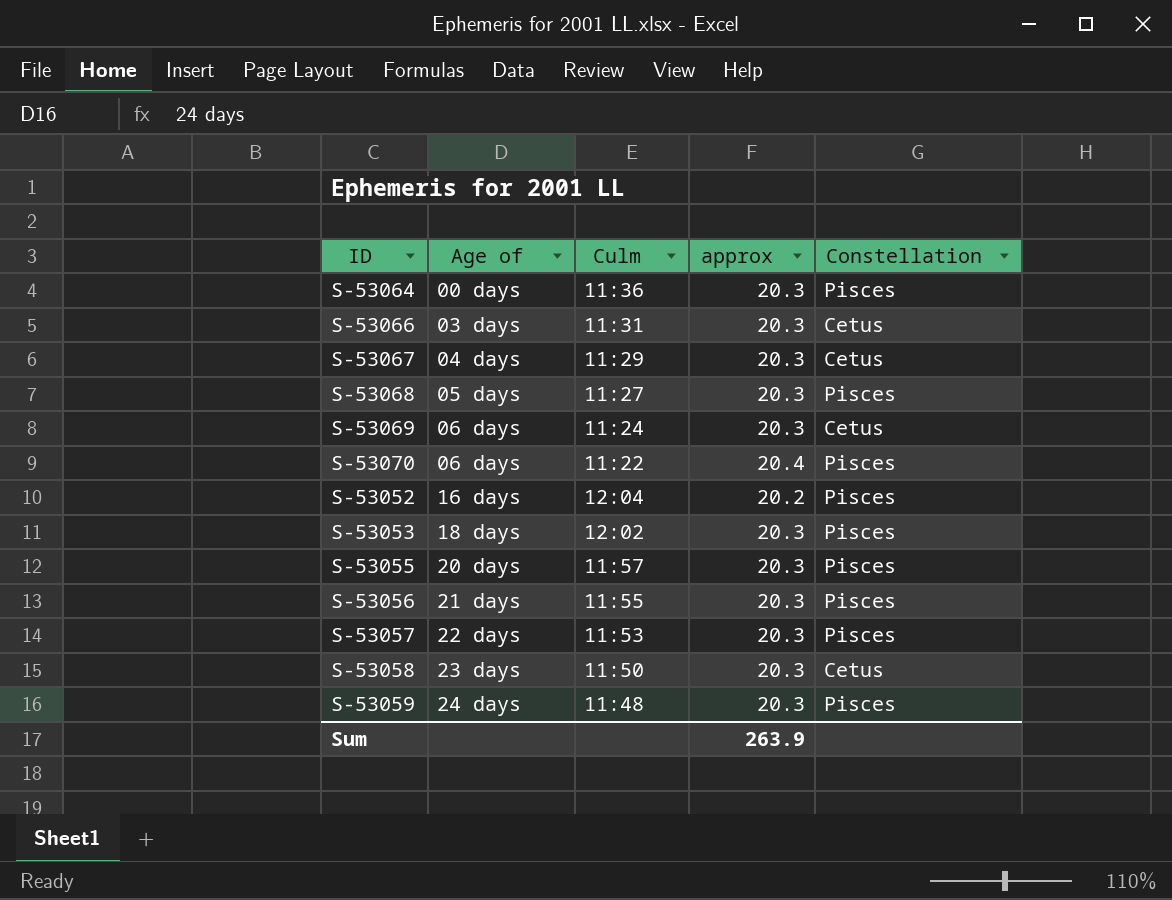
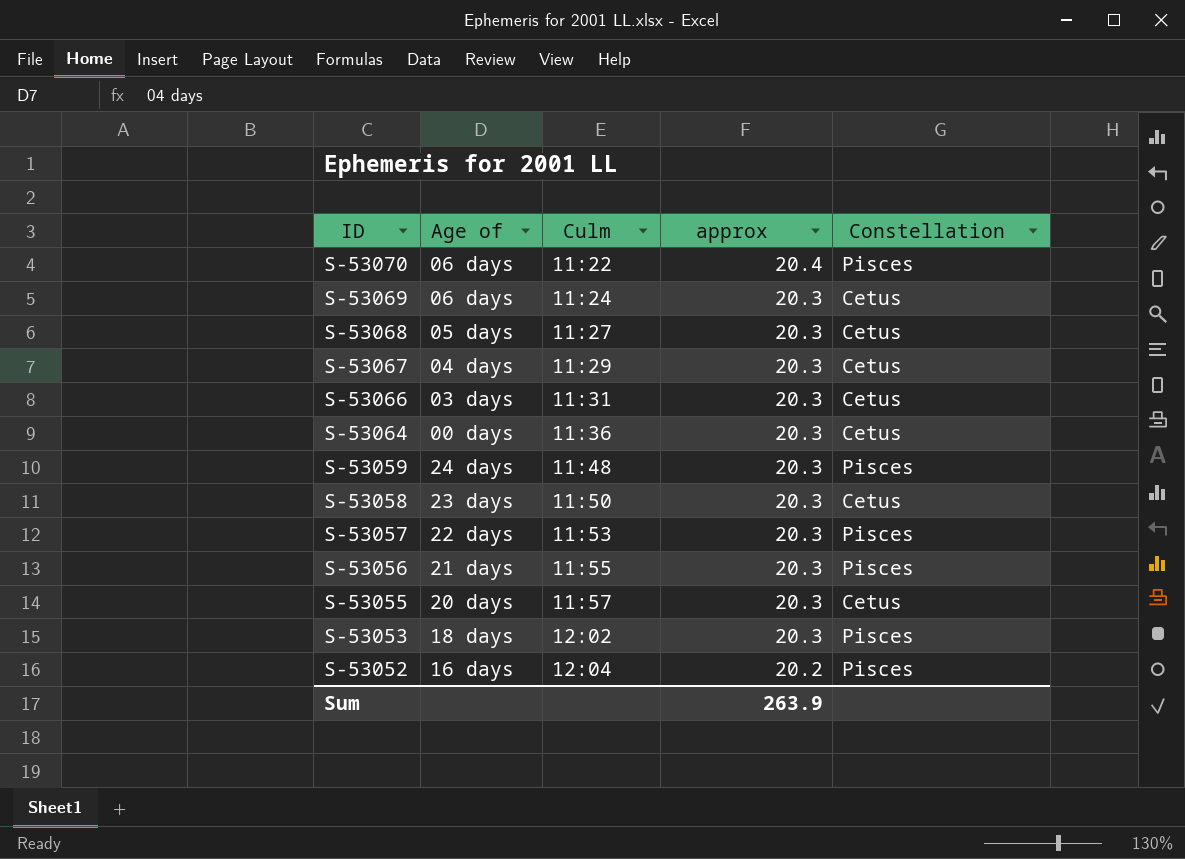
row order: Age of ascending -> ID descending
S-53068 | Constellation: Pisces -> Cetus
S-53064 | Constellation: Pisces -> Cetus
S-53055 | Constellation: Pisces -> Cetus

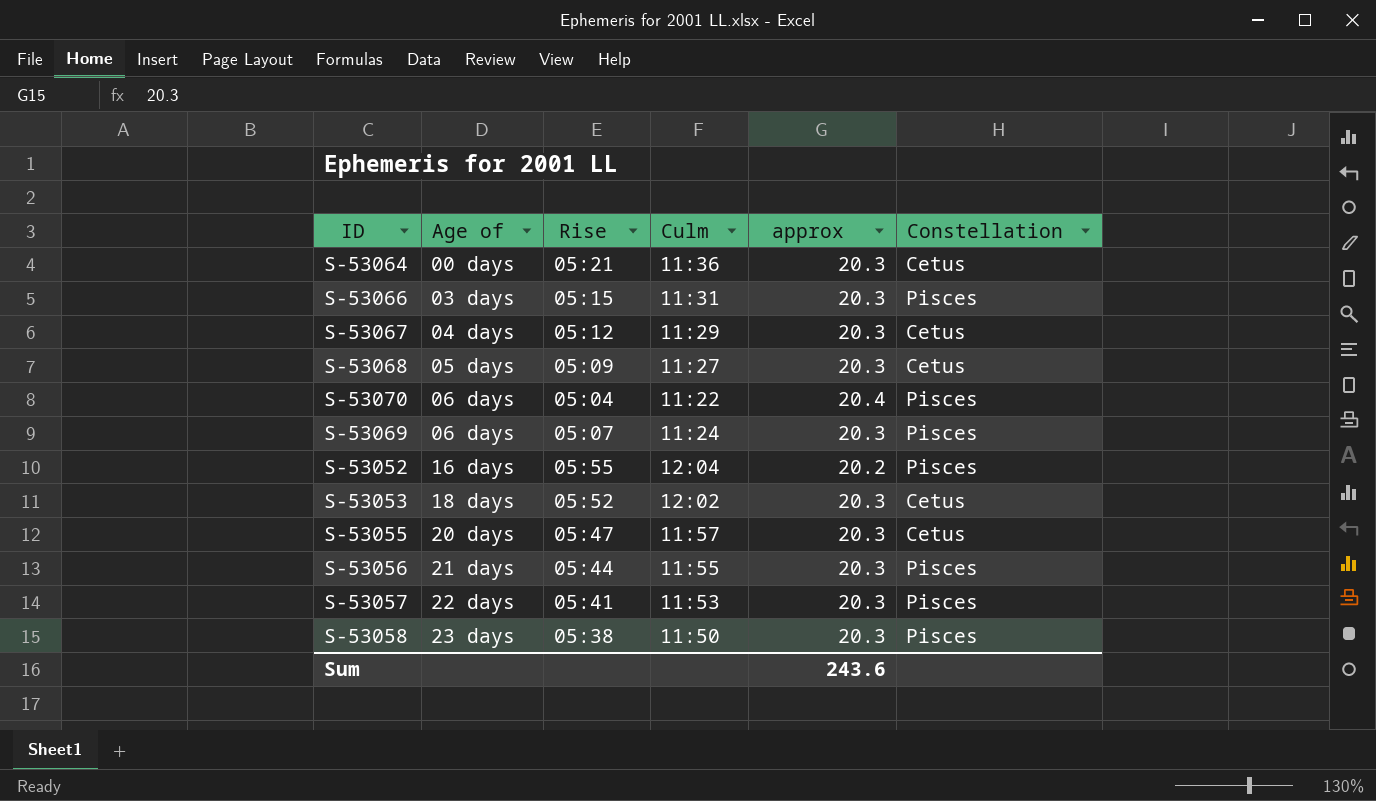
row order: ID descending -> Age of ascending
column Rise | position: none -> 3
row S-53059: 24 days | 11:48 | 20.3 | Pisces -> none
S-53066 | Constellation: Cetus -> Pisces
S-53069 | Constellation: Cetus -> Pisces
S-53053 | Constellation: Pisces -> Cetus
S-53058 | Constellation: Cetus -> Pisces
Sum | approx: 263.9 -> 243.6

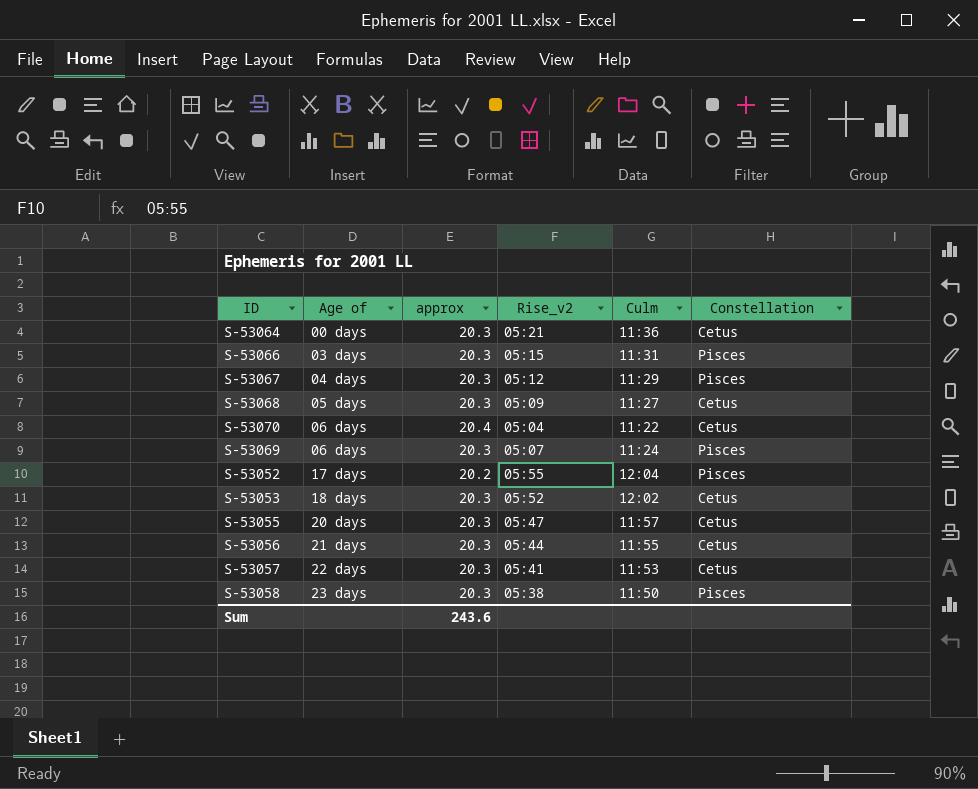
column approx | position: 5 -> 3
column name: Rise -> Rise_v2
S-53067 | Constellation: Cetus -> Pisces
S-53070 | Constellation: Pisces -> Cetus
S-53052 | Age of: 16 days -> 17 days
S-53056 | Constellation: Pisces -> Cetus
S-53057 | Constellation: Pisces -> Cetus

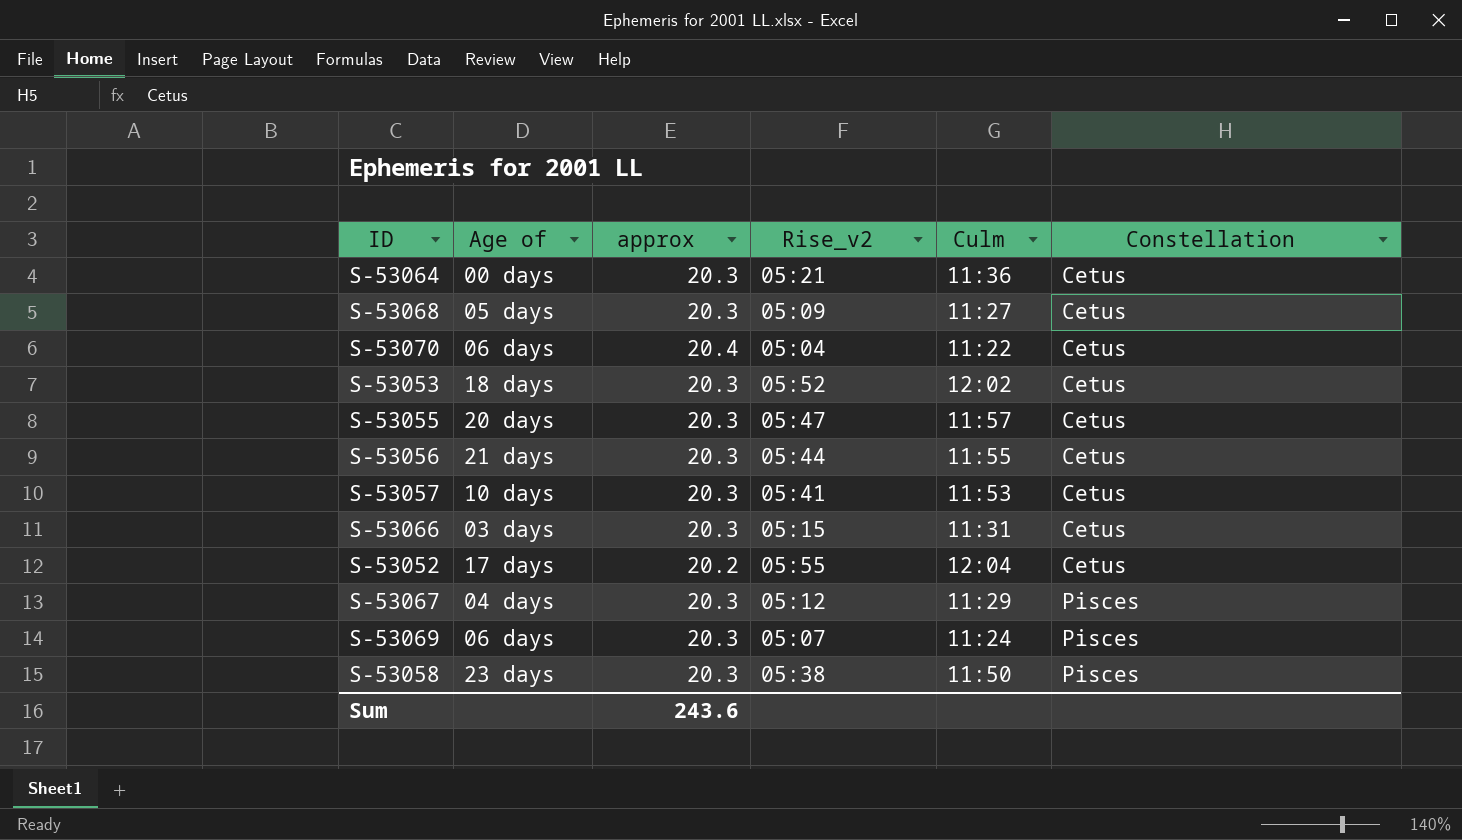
row order: Age of ascending -> Constellation ascending
S-53057 | Age of: 22 days -> 10 days
S-53066 | Constellation: Pisces -> Cetus
S-53052 | Constellation: Pisces -> Cetus

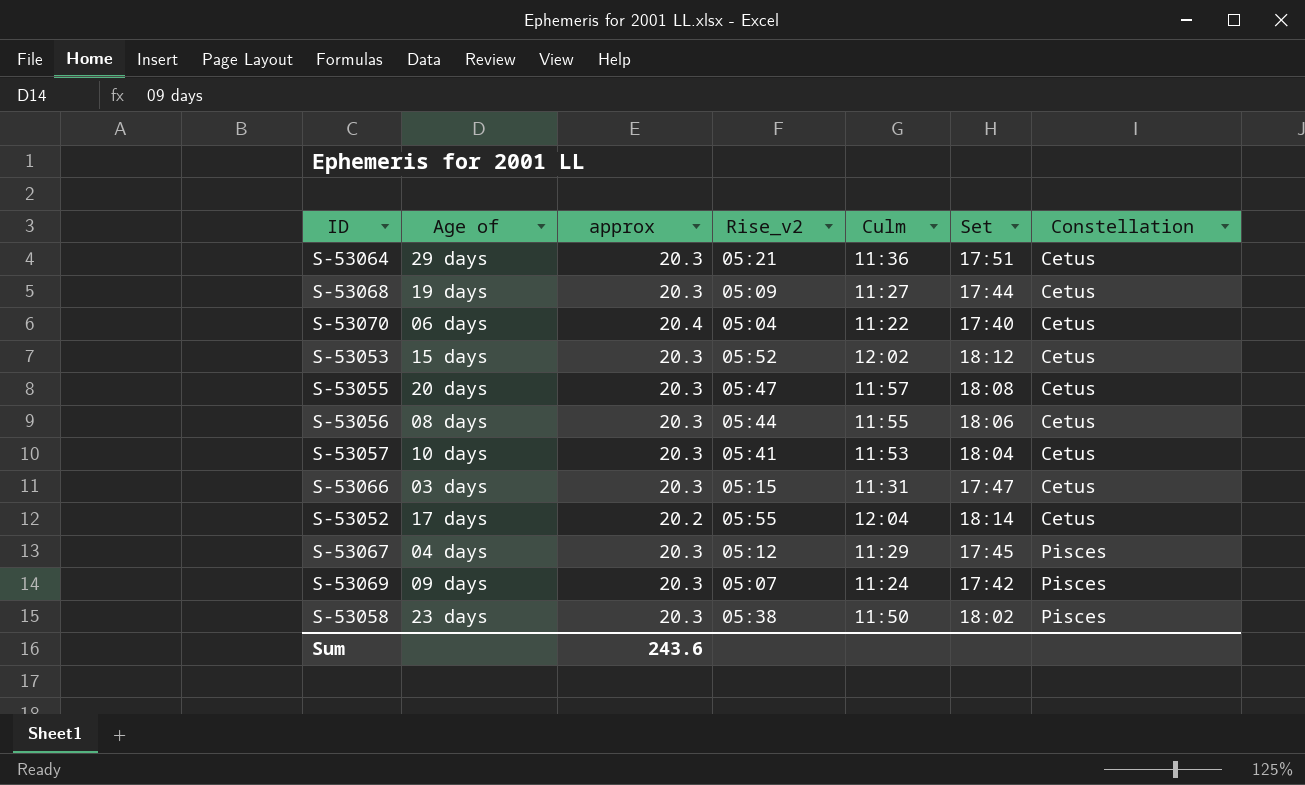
column Set | position: none -> 6
S-53064 | Age of: 00 days -> 29 days
S-53068 | Age of: 05 days -> 19 days
S-53053 | Age of: 18 days -> 15 days
S-53056 | Age of: 21 days -> 08 days
S-53069 | Age of: 06 days -> 09 days

